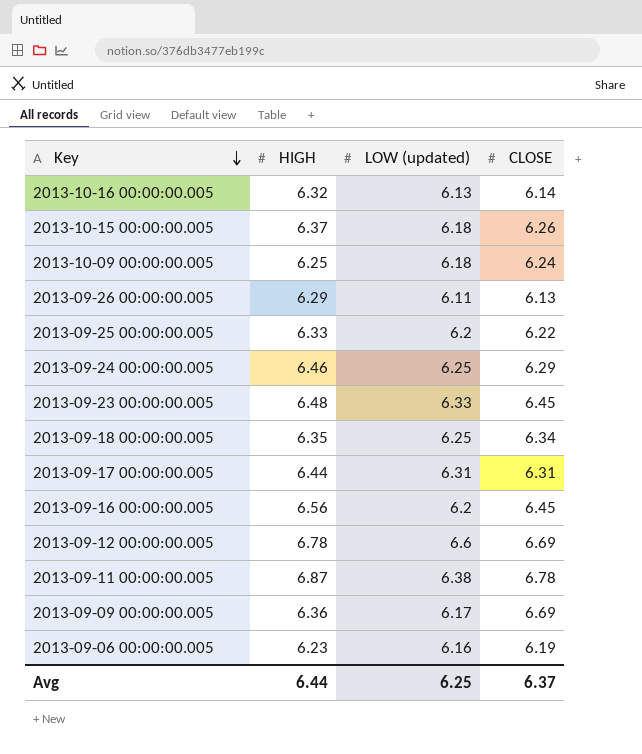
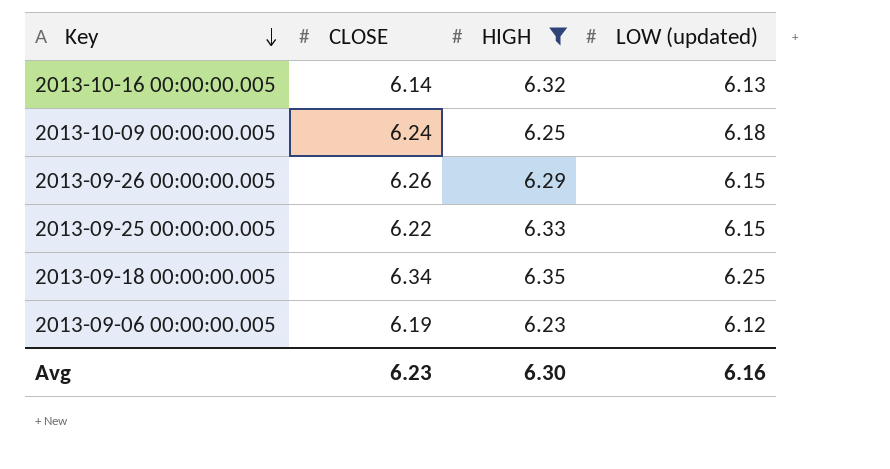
filter: none -> HIGH <= 6.35
column CLOSE | position: 4 -> 2
2013-09-26 00:00:00.005 | CLOSE: 6.13 -> 6.26
2013-09-26 00:00:00.005 | LOW (updated): 6.11 -> 6.15
2013-09-25 00:00:00.005 | LOW (updated): 6.2 -> 6.15
2013-09-06 00:00:00.005 | LOW (updated): 6.16 -> 6.12
Avg | CLOSE: 6.37 -> 6.23
Avg | HIGH: 6.44 -> 6.30
Avg | LOW (updated): 6.25 -> 6.16

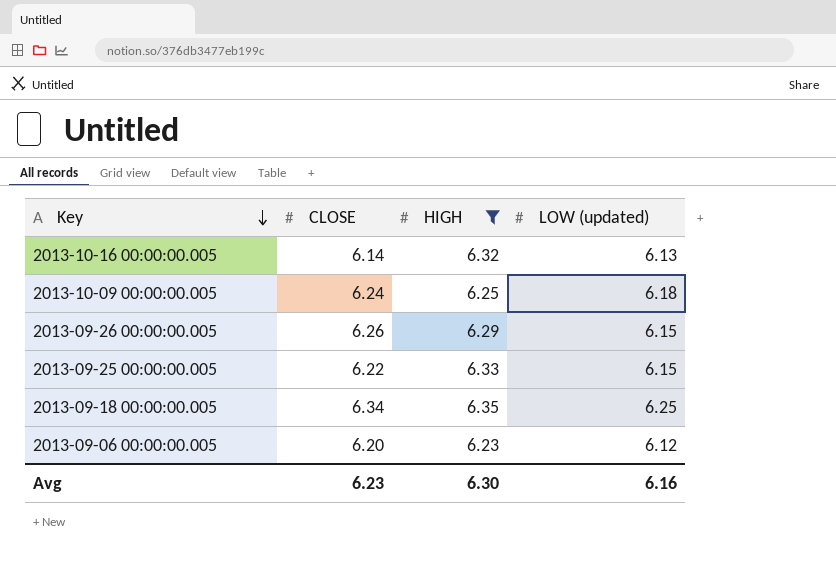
2013-09-06 00:00:00.005 | CLOSE: 6.19 -> 6.20

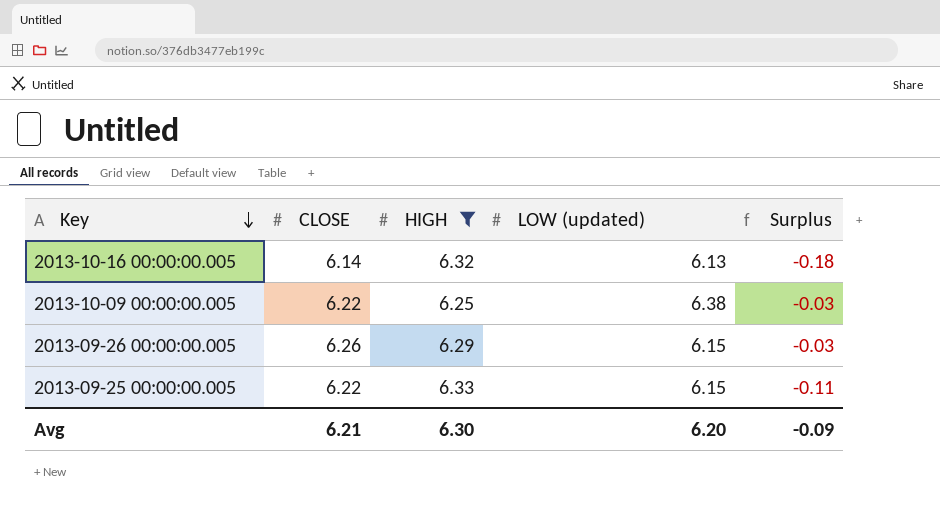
column Surplus | formula: none -> [CLOSE] - [HIGH]
row 2013-09-18 00:00:00.005: 6.34 | 6.35 | 6.25 -> none
row 2013-09-06 00:00:00.005: 6.20 | 6.23 | 6.12 -> none
2013-10-09 00:00:00.005 | CLOSE: 6.24 -> 6.22
2013-10-09 00:00:00.005 | LOW (updated): 6.18 -> 6.38
Avg | CLOSE: 6.23 -> 6.21
Avg | LOW (updated): 6.16 -> 6.20

